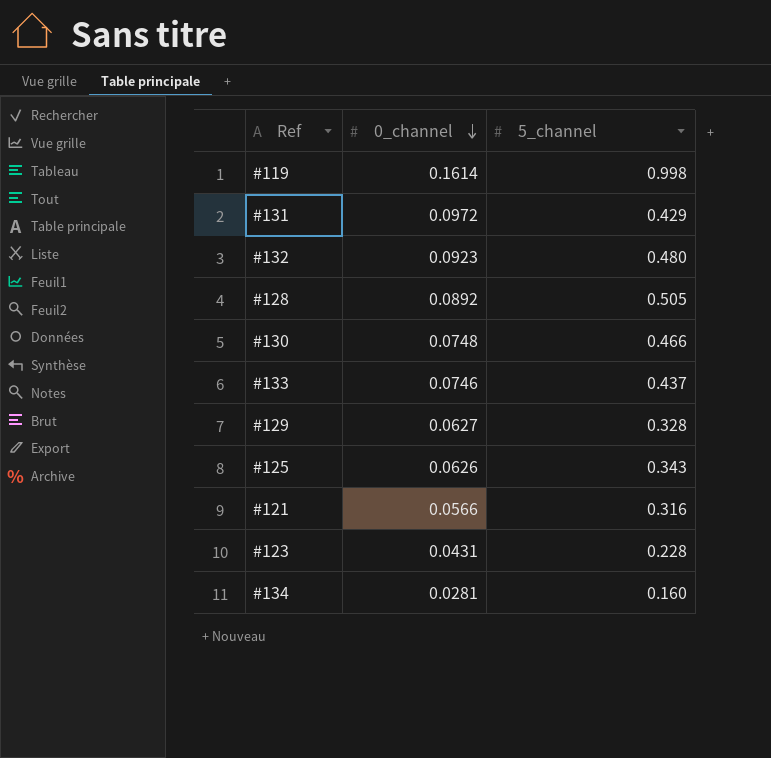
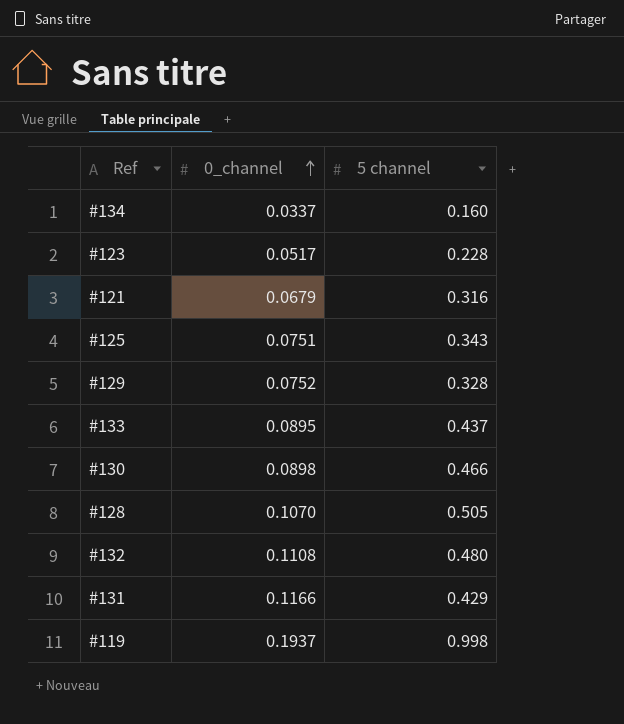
row order: 0_channel descending -> 0_channel ascending
column name: 5_channel -> 5 channel
#134 | 0_channel: 0.0281 -> 0.0337
#123 | 0_channel: 0.0431 -> 0.0517
#121 | 0_channel: 0.0566 -> 0.0679
#125 | 0_channel: 0.0626 -> 0.0751
#129 | 0_channel: 0.0627 -> 0.0752
#133 | 0_channel: 0.0746 -> 0.0895
#130 | 0_channel: 0.0748 -> 0.0898
#128 | 0_channel: 0.0892 -> 0.1070
#132 | 0_channel: 0.0923 -> 0.1108
#131 | 0_channel: 0.0972 -> 0.1166
#119 | 0_channel: 0.1614 -> 0.1937

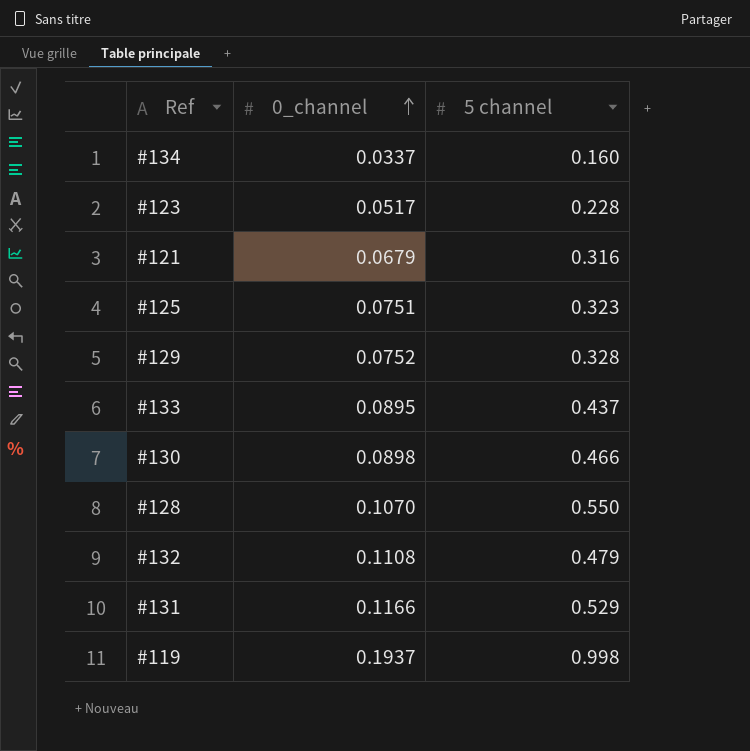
#125 | 5 channel: 0.343 -> 0.323
#128 | 5 channel: 0.505 -> 0.550
#132 | 5 channel: 0.480 -> 0.479
#131 | 5 channel: 0.429 -> 0.529

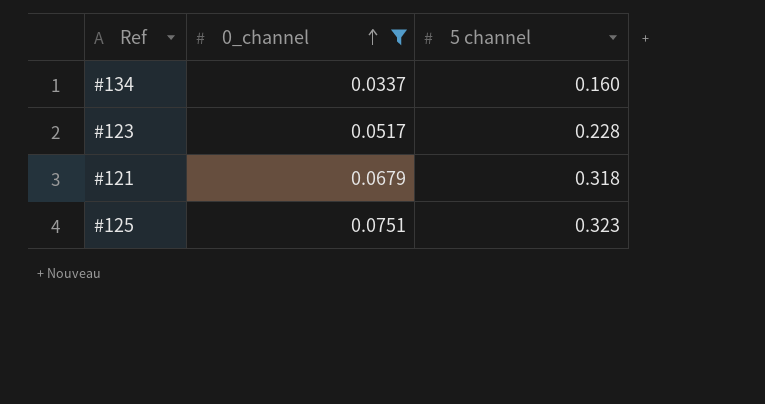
filter: none -> 0_channel <= 0.0751
#121 | 5 channel: 0.316 -> 0.318

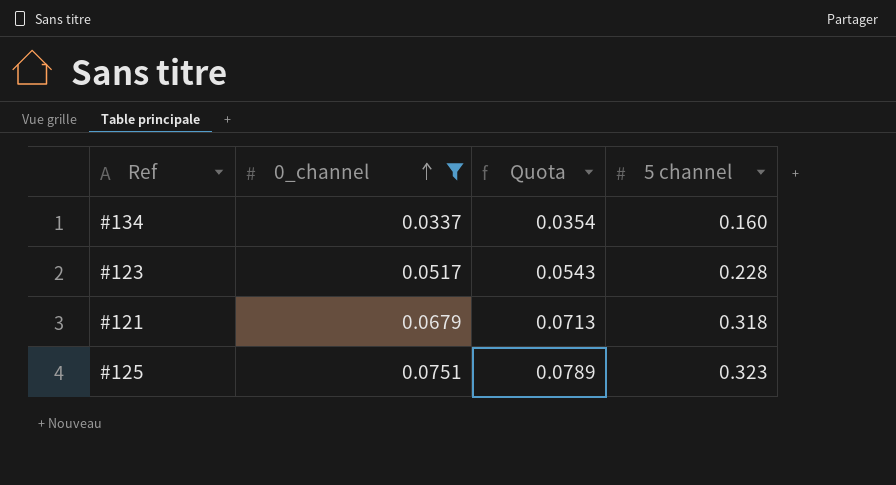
column Quota | formula: none -> [0_channel] * 1.05

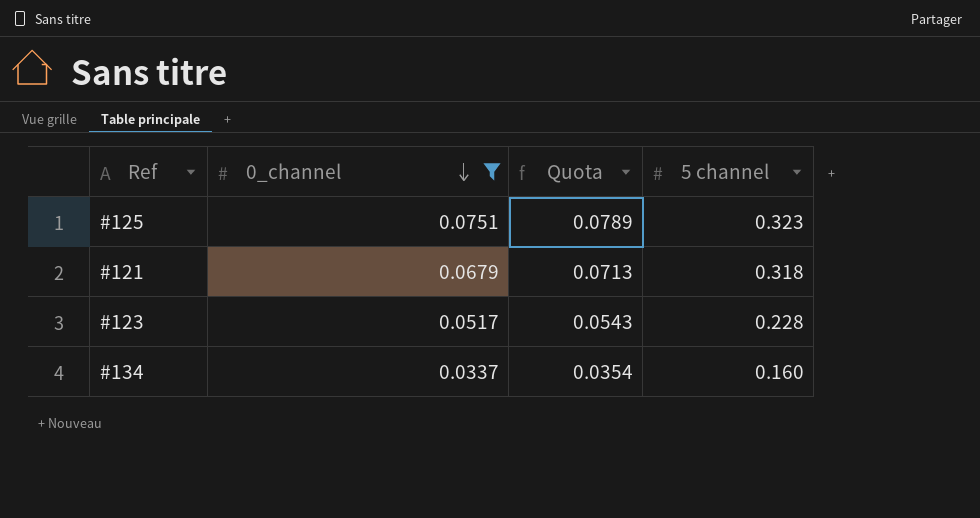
row order: 0_channel ascending -> 0_channel descending

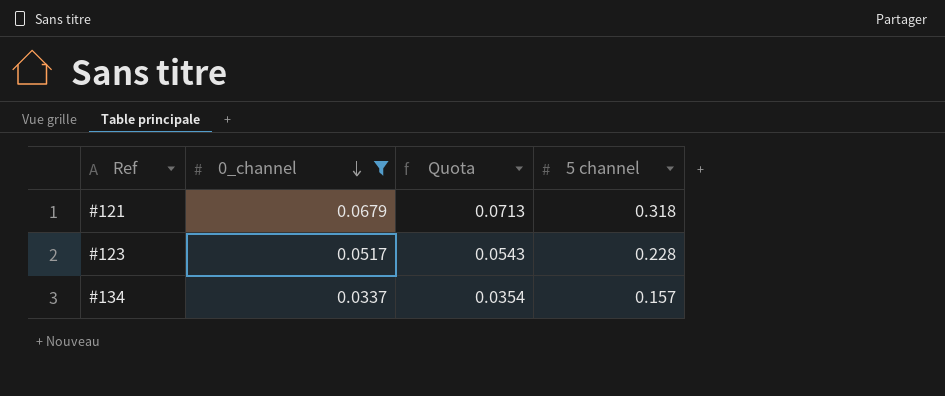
row #125: 0.0751 | 0.0789 | 0.323 -> none
#134 | 5 channel: 0.160 -> 0.157

